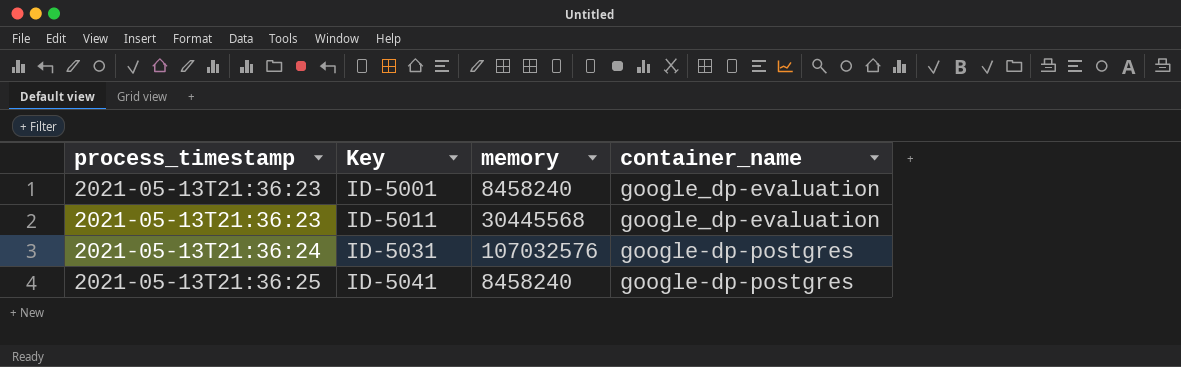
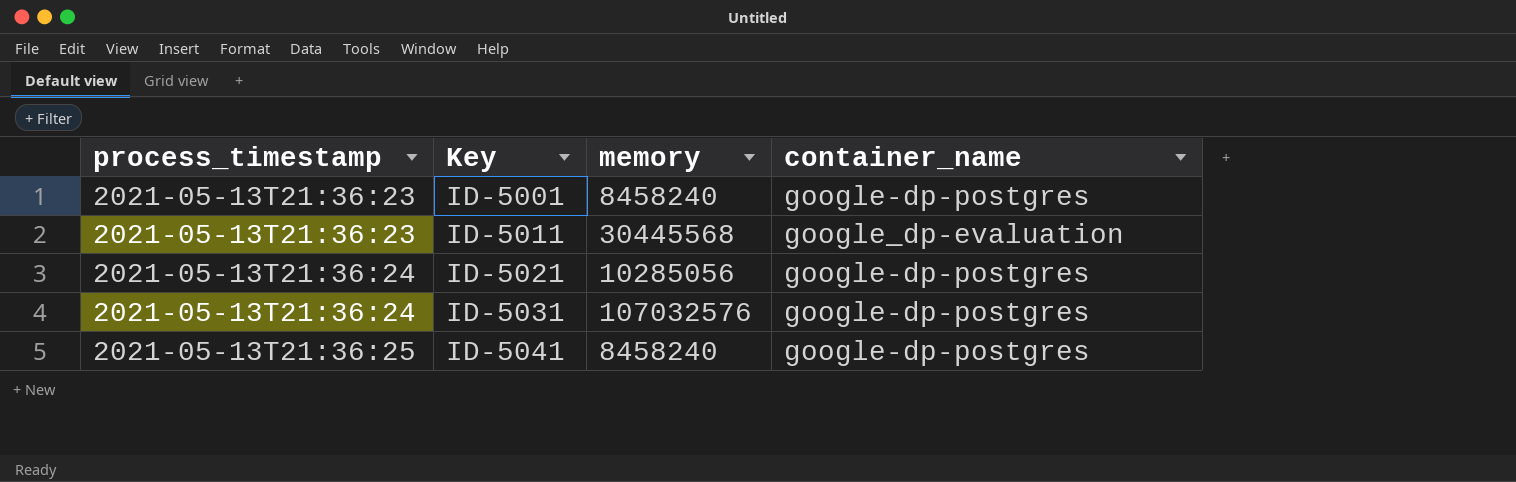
ID-5001 | container_name: google_dp-evaluation -> google-dp-postgres
row ID-5021: none -> 2021-05-13T21:36:24 | 10285056 | google-dp-postgres

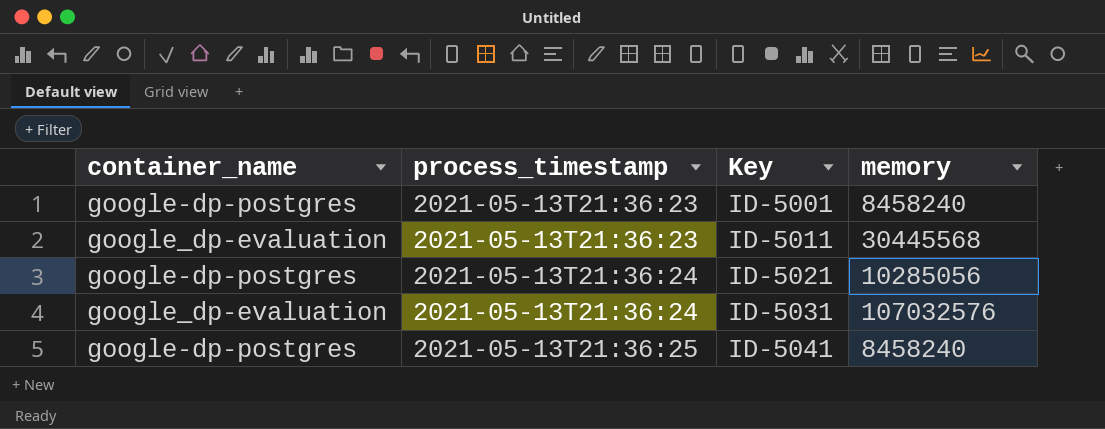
column container_name | position: 4 -> 1
ID-5031 | container_name: google-dp-postgres -> google_dp-evaluation

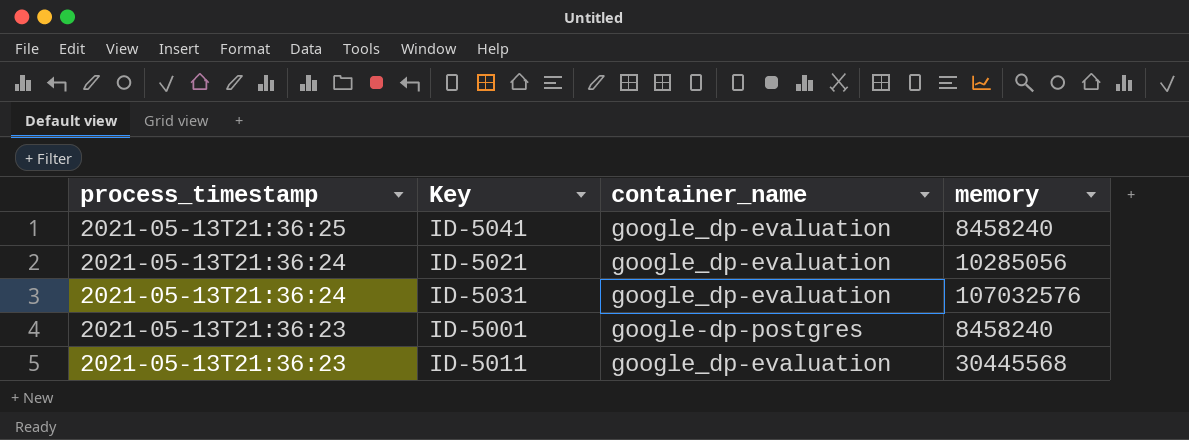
row order: process_timestamp ascending -> process_timestamp descending
column container_name | position: 1 -> 3
ID-5041 | container_name: google-dp-postgres -> google_dp-evaluation
ID-5021 | container_name: google-dp-postgres -> google_dp-evaluation

